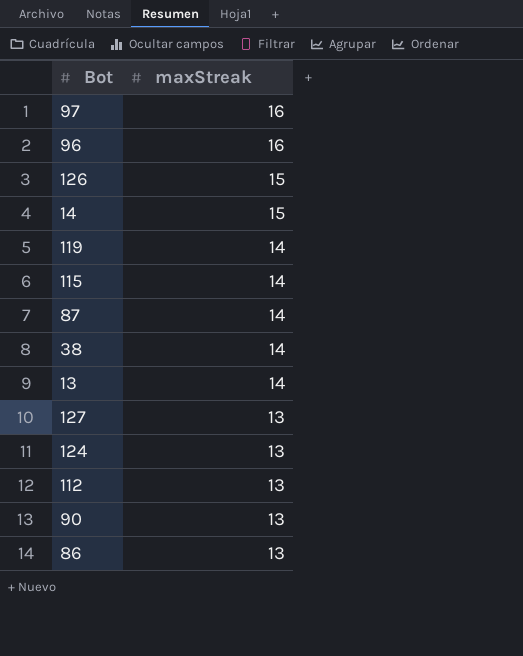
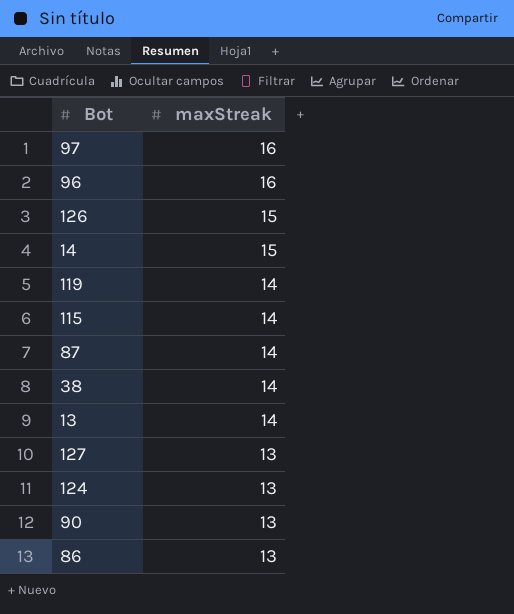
row 112: 13 -> none

